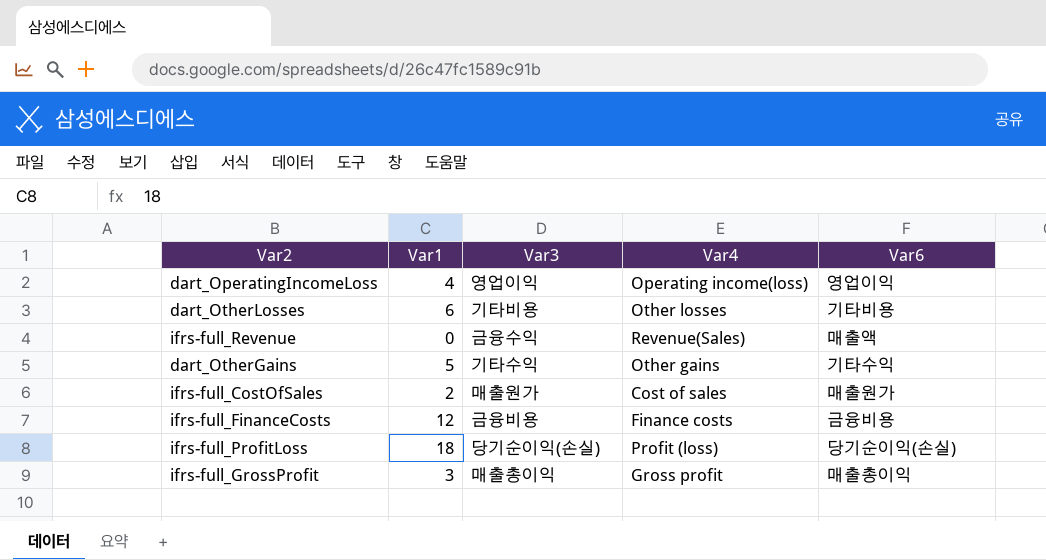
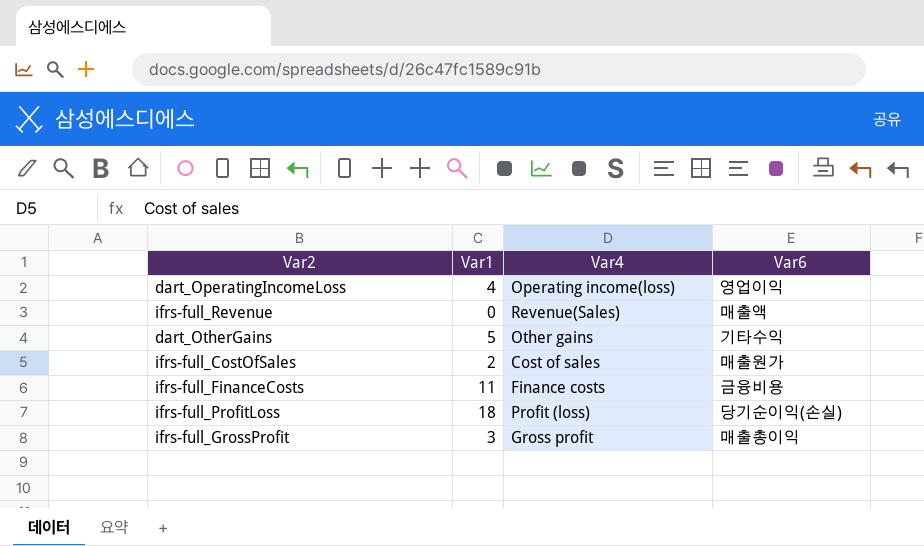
column Var3 | position: 3 -> none
row dart_OtherLosses: 6 | 기타비용 | Other losses | 기타비용 -> none
ifrs-full_FinanceCosts | Var1: 12 -> 11

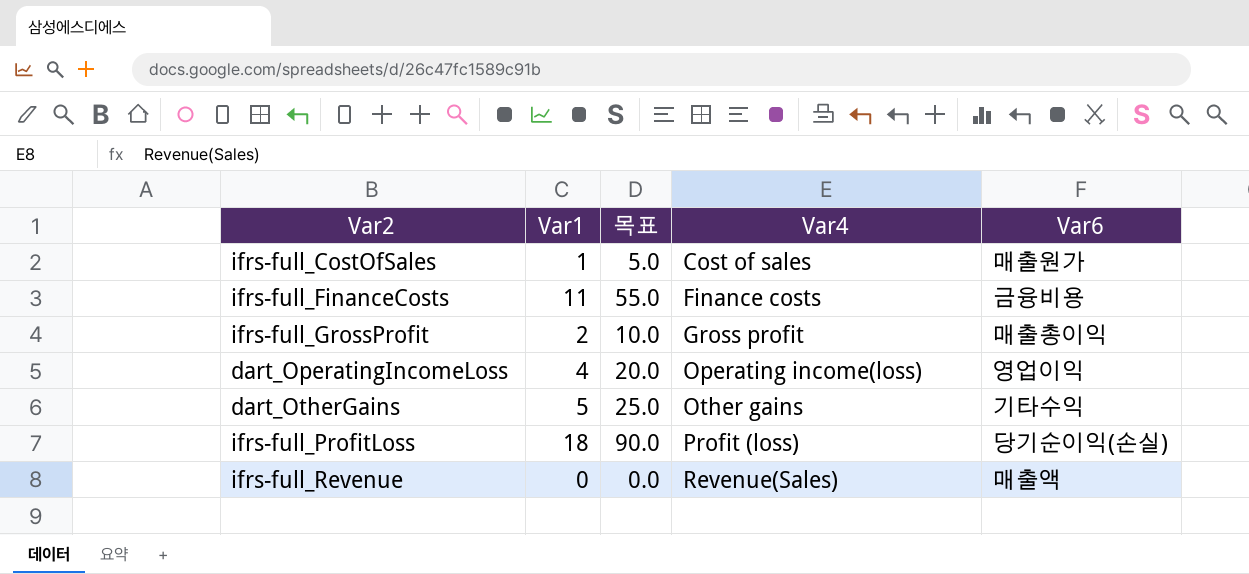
row order: none -> Var4 ascending
column 목표 | formula: none -> [Var1] * 5
ifrs-full_CostOfSales | Var1: 2 -> 1
ifrs-full_GrossProfit | Var1: 3 -> 2

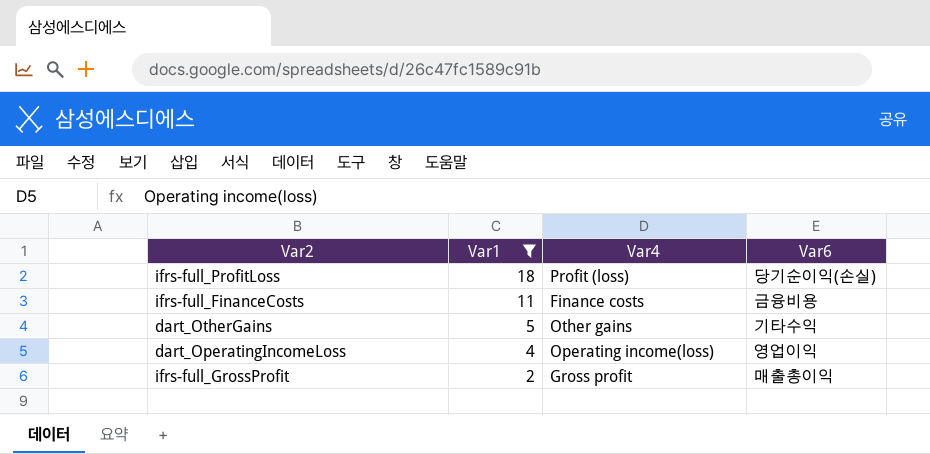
filter: none -> Var1 >= 2
row order: Var4 ascending -> Var1 descending
column 목표 | formula: [Var1] * 5 -> none

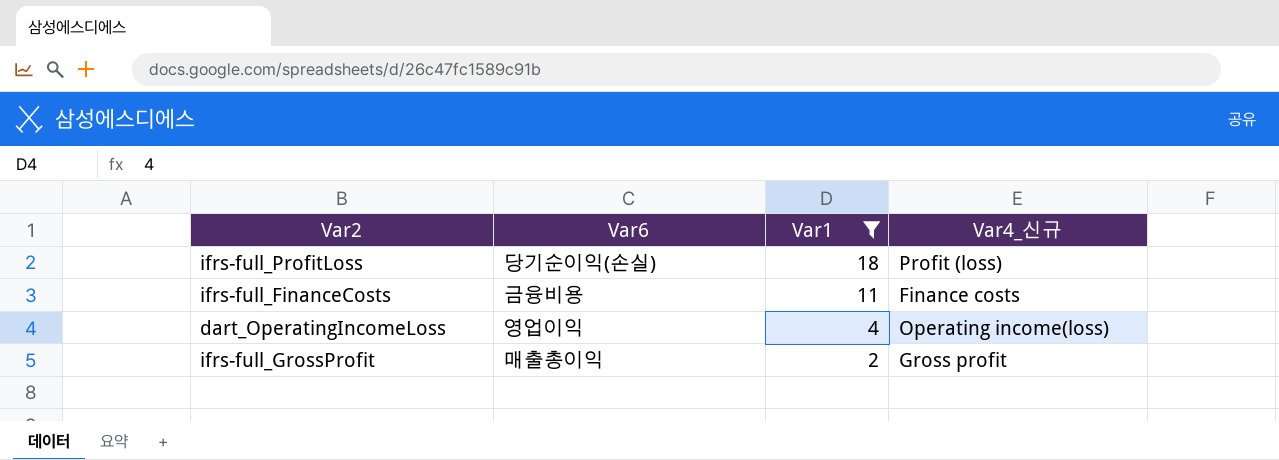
column Var6 | position: 4 -> 2
column name: Var4 -> Var4_신규
row dart_OtherGains: 5 | Other gains | 기타수익 -> none

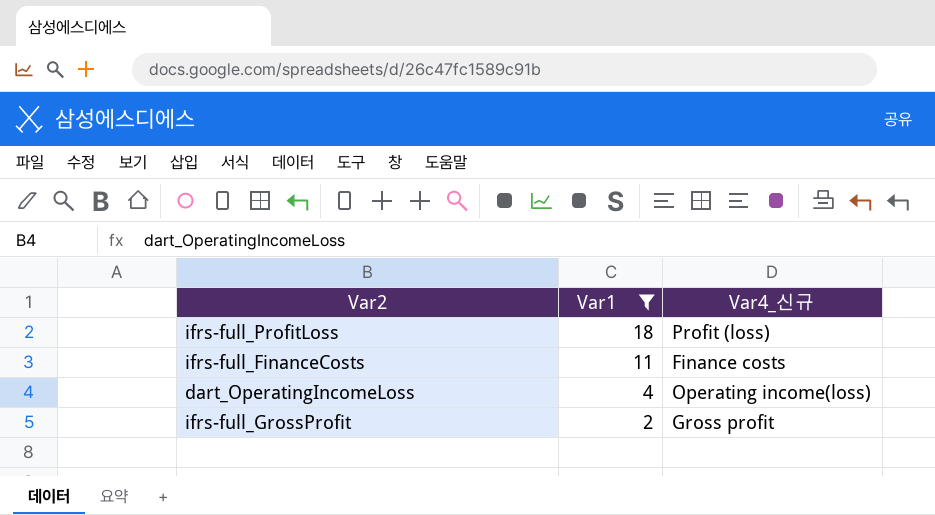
column Var6 | position: 2 -> none

